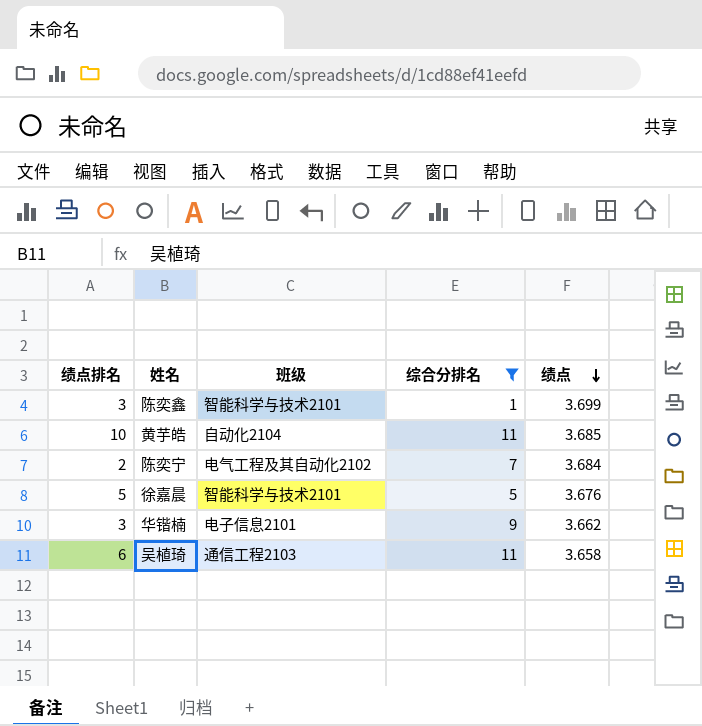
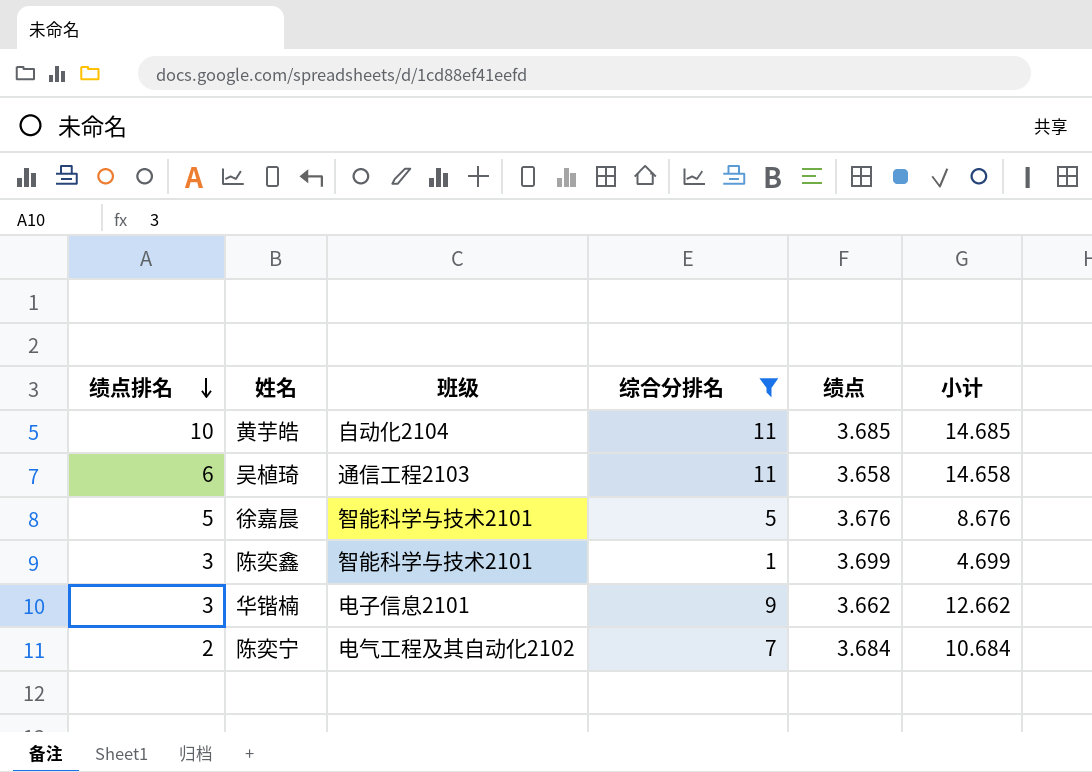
row order: 绩点 descending -> 绩点排名 descending
column 小计 | formula: none -> [综合分排名] + [绩点]

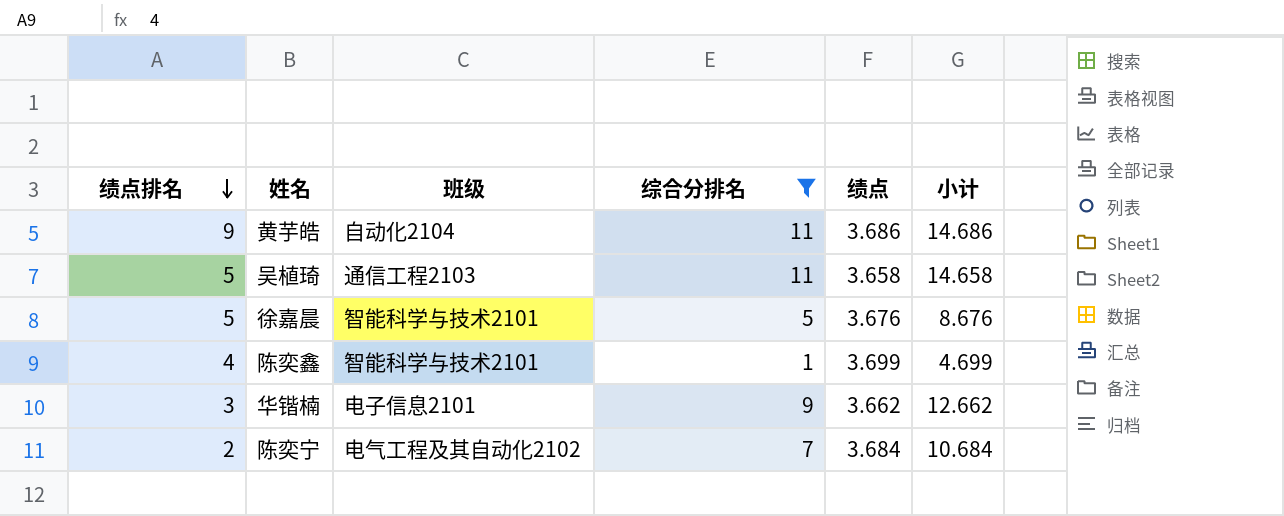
黄芋皓 | 绩点排名: 10 -> 9
黄芋皓 | 绩点: 3.685 -> 3.686
黄芋皓 | 小计: 14.685 -> 14.686
吴植琦 | 绩点排名: 6 -> 5
陈奕鑫 | 绩点排名: 3 -> 4

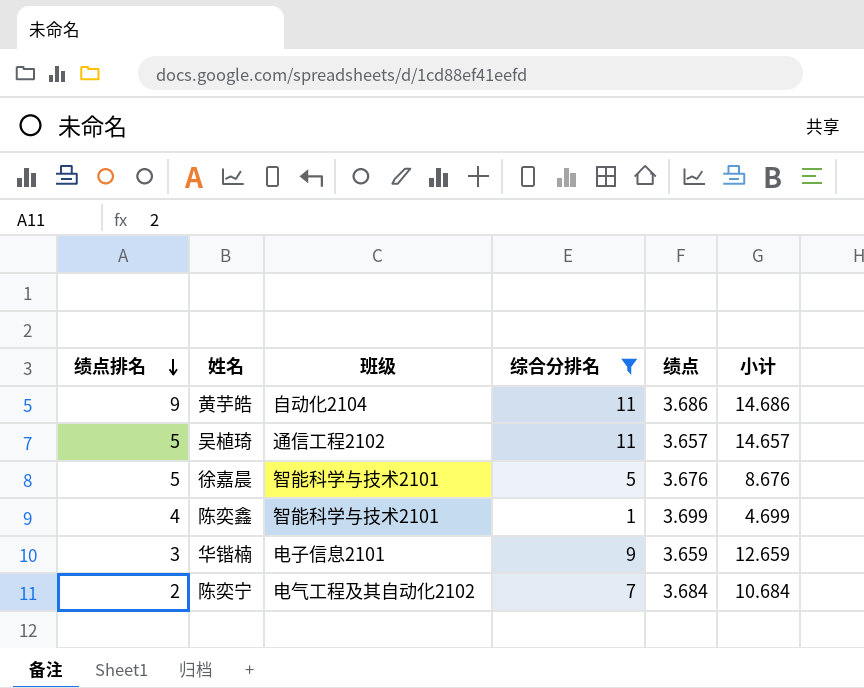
吴植琦 | 班级: 通信工程2103 -> 通信工程2102
吴植琦 | 绩点: 3.658 -> 3.657
吴植琦 | 小计: 14.658 -> 14.657
华锴楠 | 绩点: 3.662 -> 3.659
华锴楠 | 小计: 12.662 -> 12.659

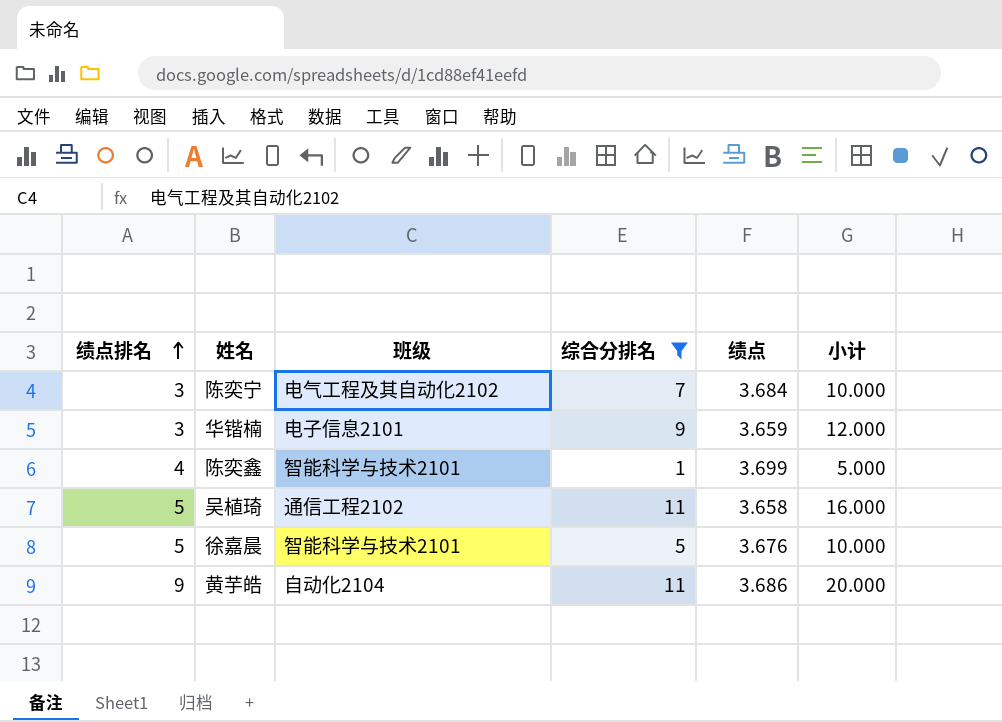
row order: 绩点排名 descending -> 绩点排名 ascending
column 小计 | formula: [综合分排名] + [绩点] -> [绩点排名] + [综合分排名]
陈奕宁 | 绩点排名: 2 -> 3
吴植琦 | 绩点: 3.657 -> 3.658

